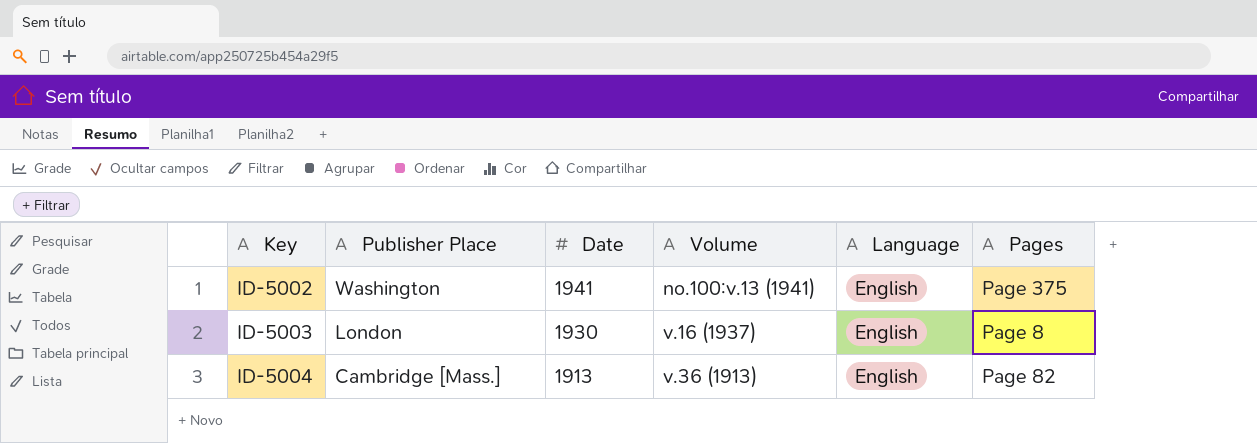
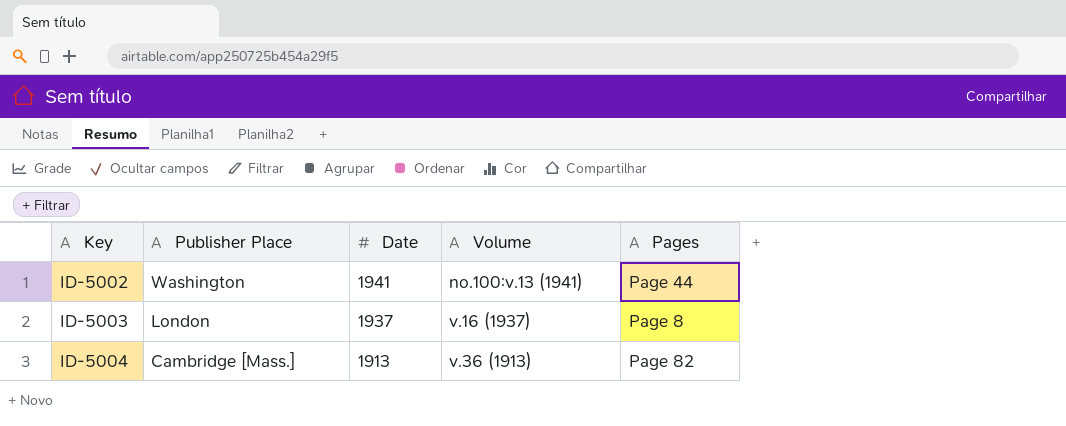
column Language | position: 5 -> none
ID-5002 | Pages: Page 375 -> Page 44
ID-5003 | Date: 1930 -> 1937

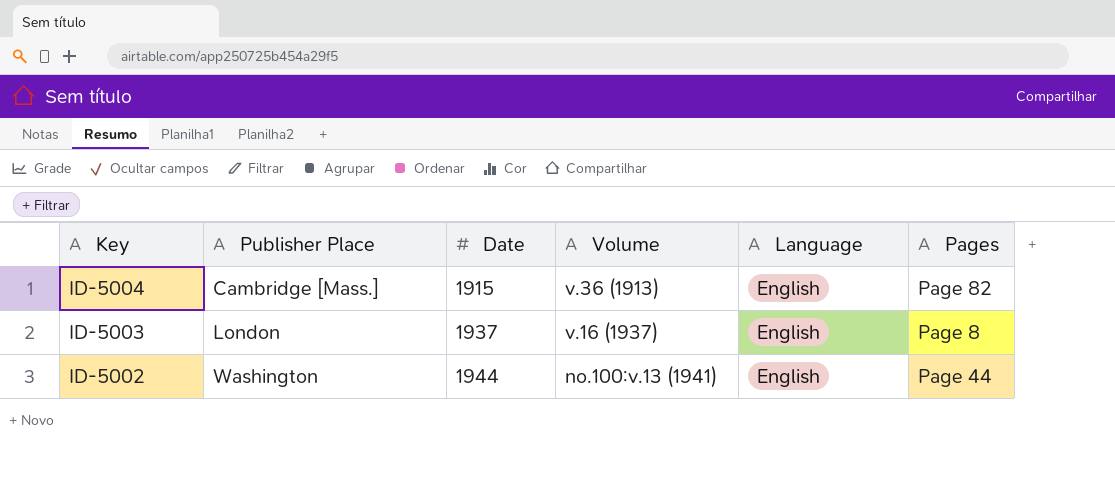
row order: Key ascending -> Key descending
column Language | position: none -> 5
ID-5004 | Date: 1913 -> 1915
ID-5002 | Date: 1941 -> 1944

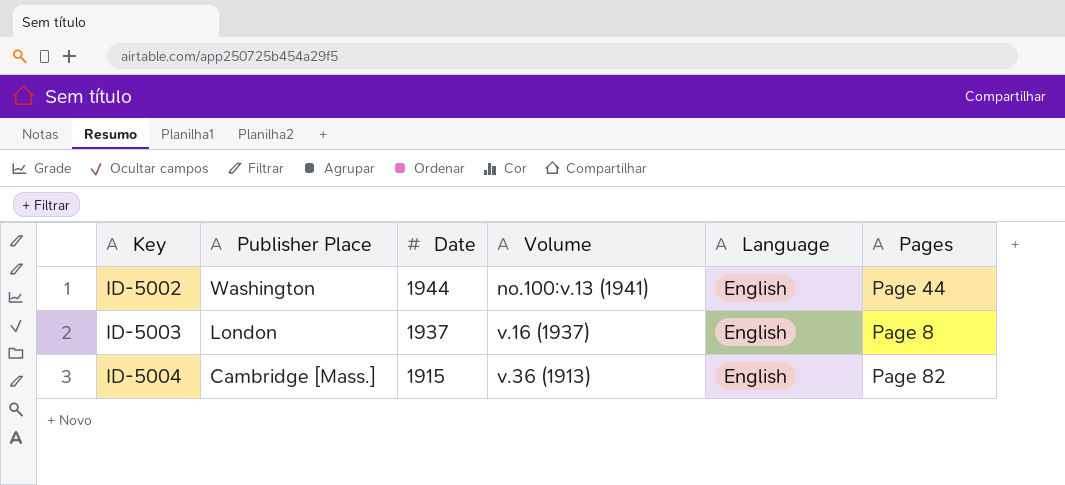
row order: Key descending -> Key ascending

